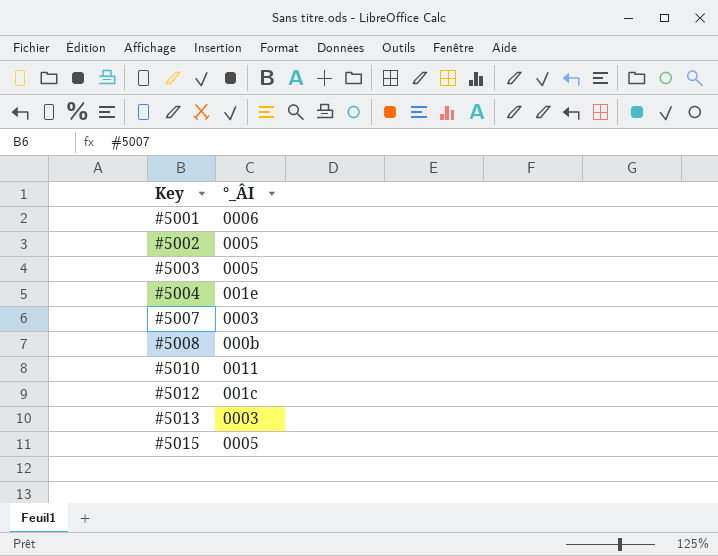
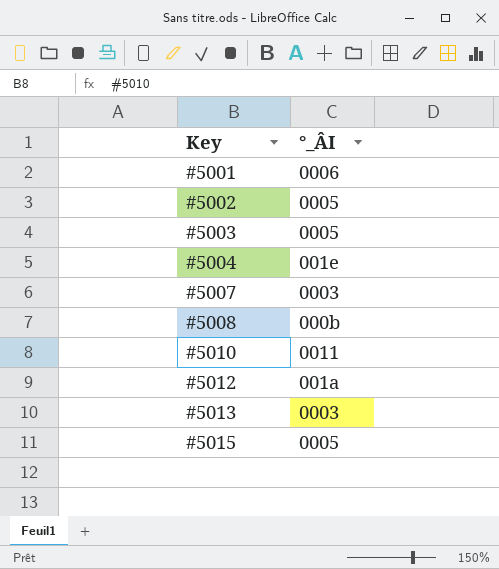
#5012 | °_ÂI: 001c -> 001a

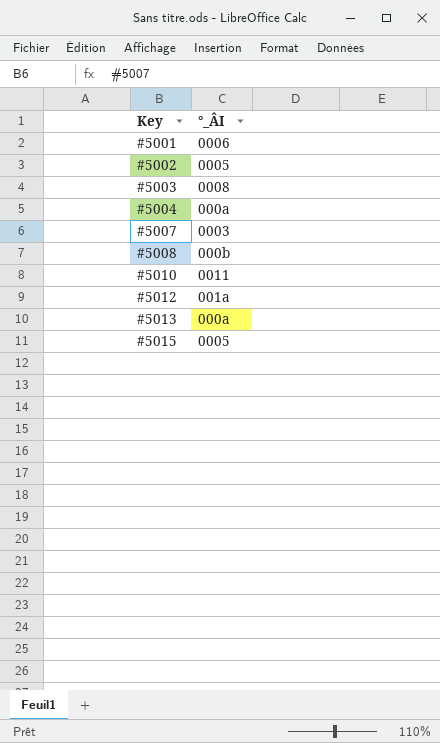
#5003 | °_ÂI: 0005 -> 0008
#5004 | °_ÂI: 001e -> 000a
#5013 | °_ÂI: 0003 -> 000a

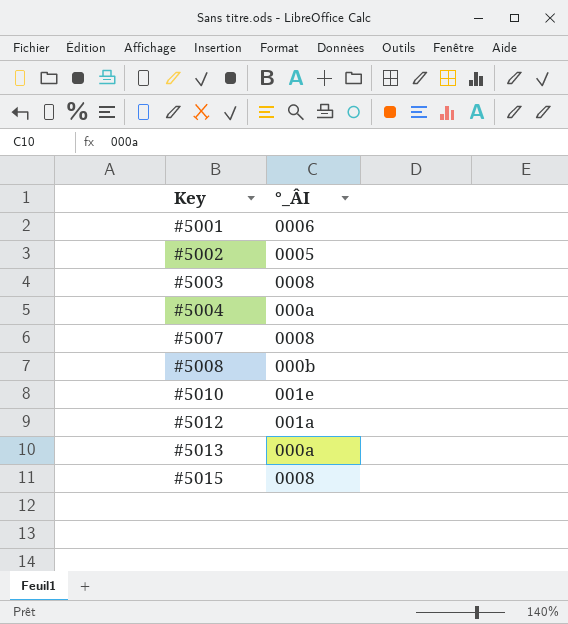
#5007 | °_ÂI: 0003 -> 0008
#5010 | °_ÂI: 0011 -> 001e
#5015 | °_ÂI: 0005 -> 0008

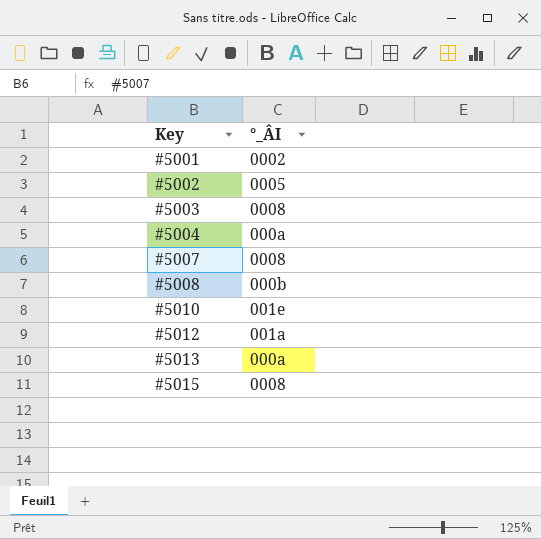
#5001 | °_ÂI: 0006 -> 0002

